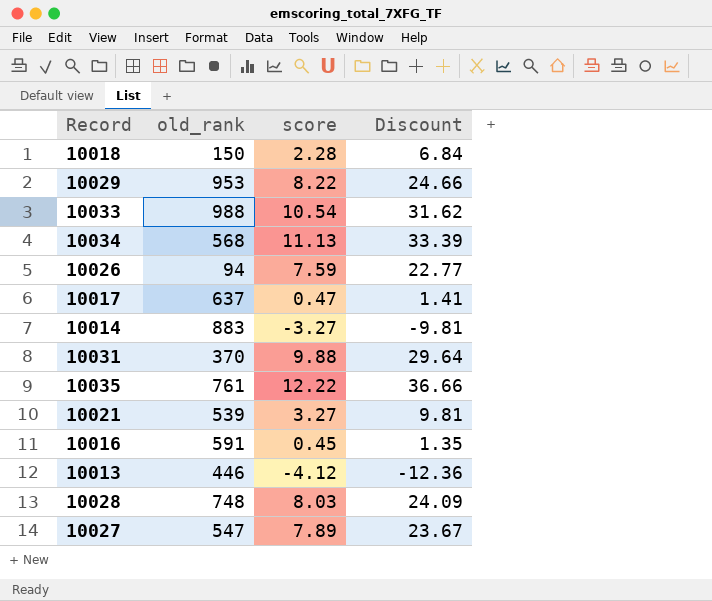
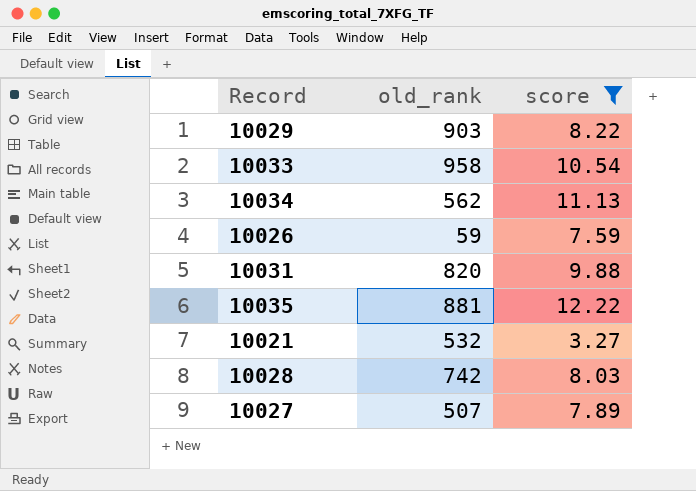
filter: none -> score >= 3.27
column Discount | formula: [score] * 3 -> none
10029 | old_rank: 953 -> 903
10033 | old_rank: 988 -> 958
10034 | old_rank: 568 -> 562
10026 | old_rank: 94 -> 59
10031 | old_rank: 370 -> 820
10035 | old_rank: 761 -> 881
10021 | old_rank: 539 -> 532
10028 | old_rank: 748 -> 742
10027 | old_rank: 547 -> 507

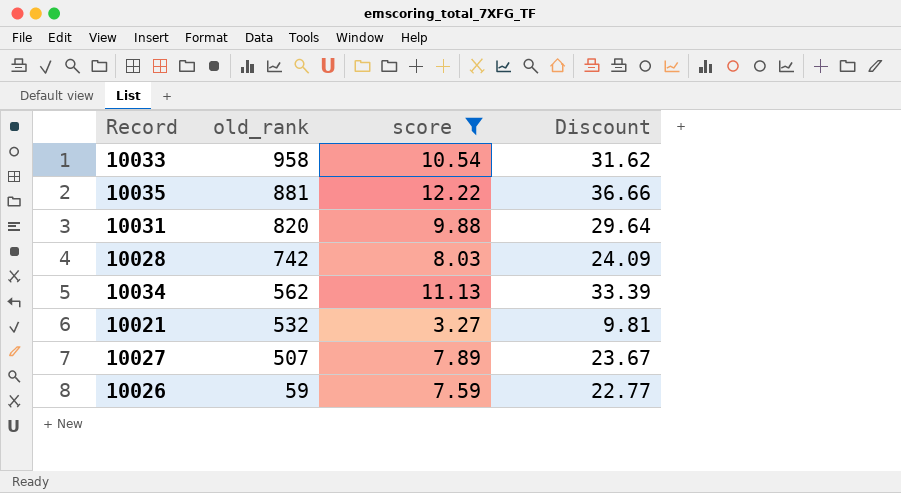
row order: none -> old_rank descending
column Discount | formula: none -> [score] * 3
row 10029: 903 | 8.22 -> none

